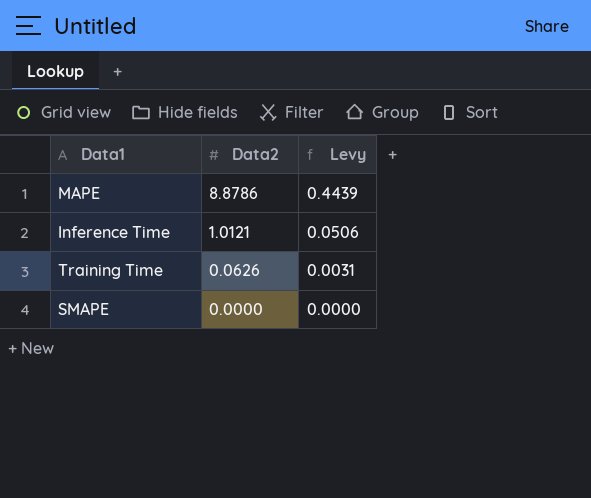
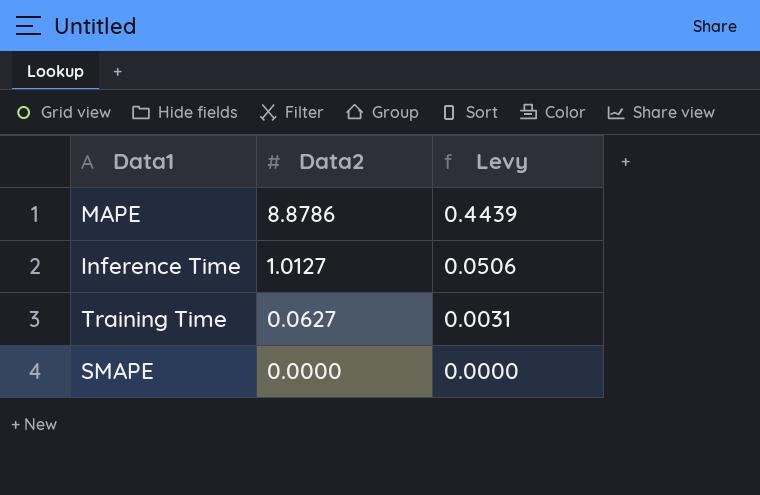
Inference Time | Data2: 1.0121 -> 1.0127
Training Time | Data2: 0.0626 -> 0.0627

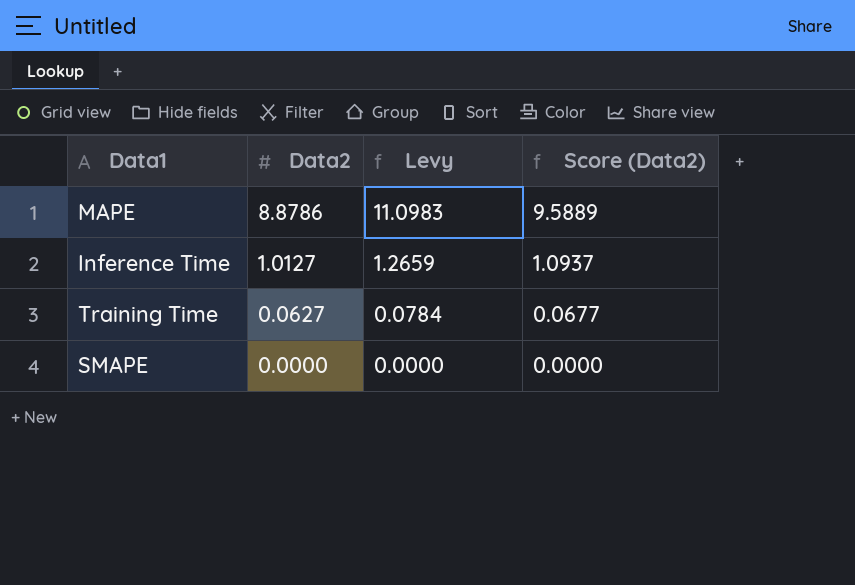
column Levy | formula: [Data2] * 0.05 -> [Data2] * 1.25
column Score (Data2) | formula: none -> [Data2] * 1.08

